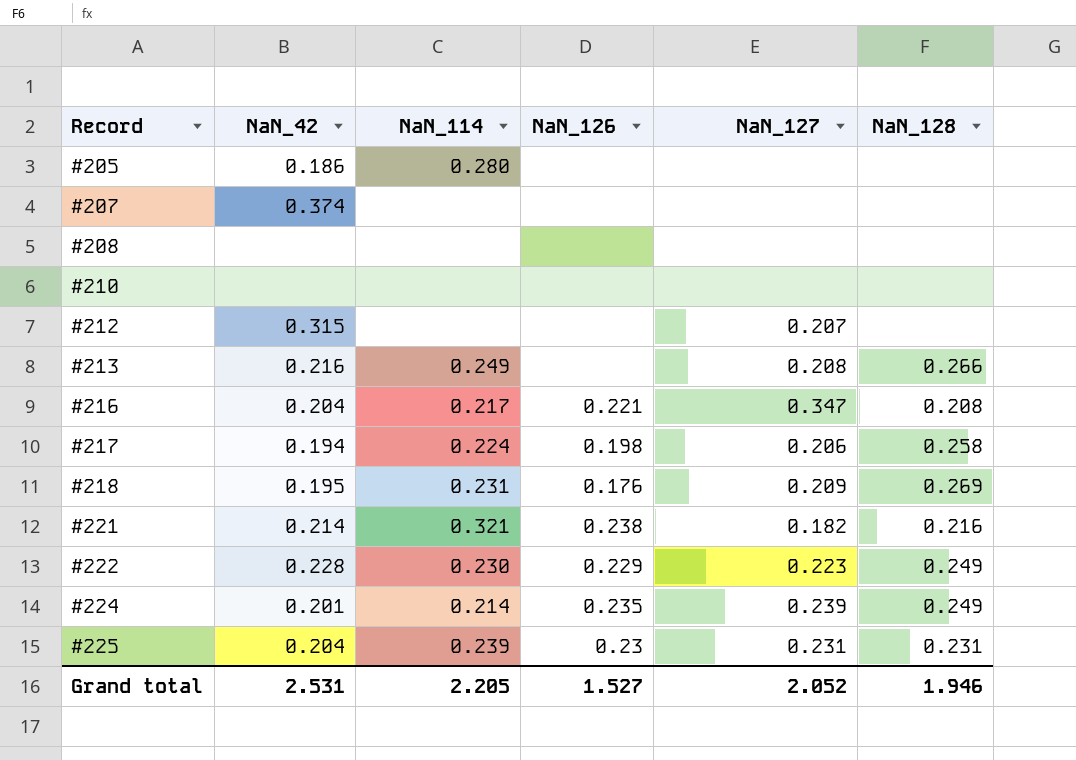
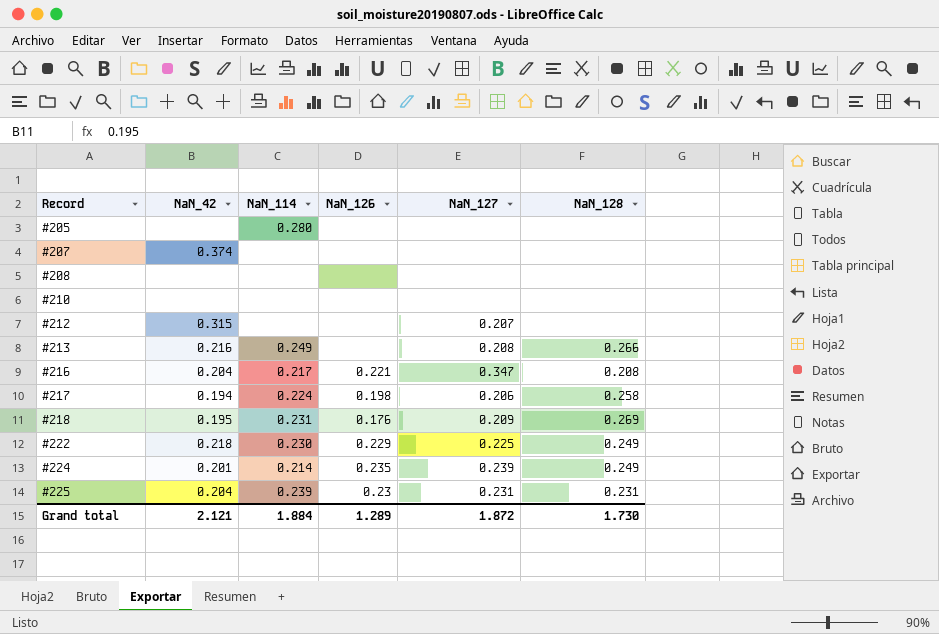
row #221: 0.214 | 0.321 | 0.238 | 0.182 | 0.216 -> none
#205 | NaN_42: 0.186 -> none
#222 | NaN_42: 0.228 -> 0.218
#222 | NaN_127: 0.223 -> 0.225
Grand total | NaN_42: 2.531 -> 2.121
Grand total | NaN_114: 2.205 -> 1.884
Grand total | NaN_126: 1.527 -> 1.289
Grand total | NaN_127: 2.052 -> 1.872
Grand total | NaN_128: 1.946 -> 1.730

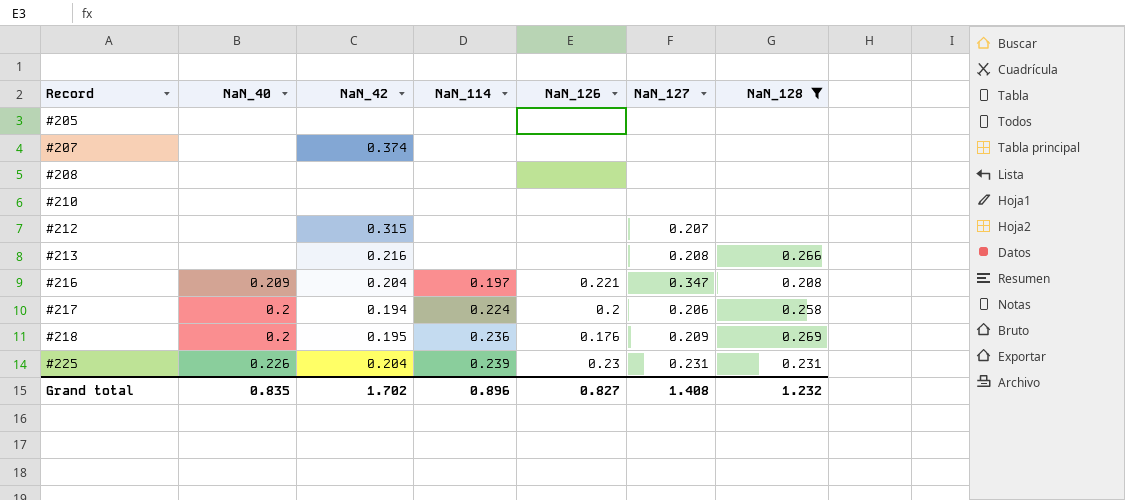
filter: none -> NaN_128 != 0.249
column NaN_40 | position: none -> 2
#205 | NaN_114: 0.280 -> none
#213 | NaN_114: 0.249 -> none
#216 | NaN_114: 0.217 -> 0.197
#217 | NaN_126: 0.198 -> 0.2
#218 | NaN_114: 0.231 -> 0.236
Grand total | NaN_42: 2.121 -> 1.702
Grand total | NaN_114: 1.884 -> 0.896
Grand total | NaN_126: 1.289 -> 0.827
Grand total | NaN_127: 1.872 -> 1.408
Grand total | NaN_128: 1.730 -> 1.232

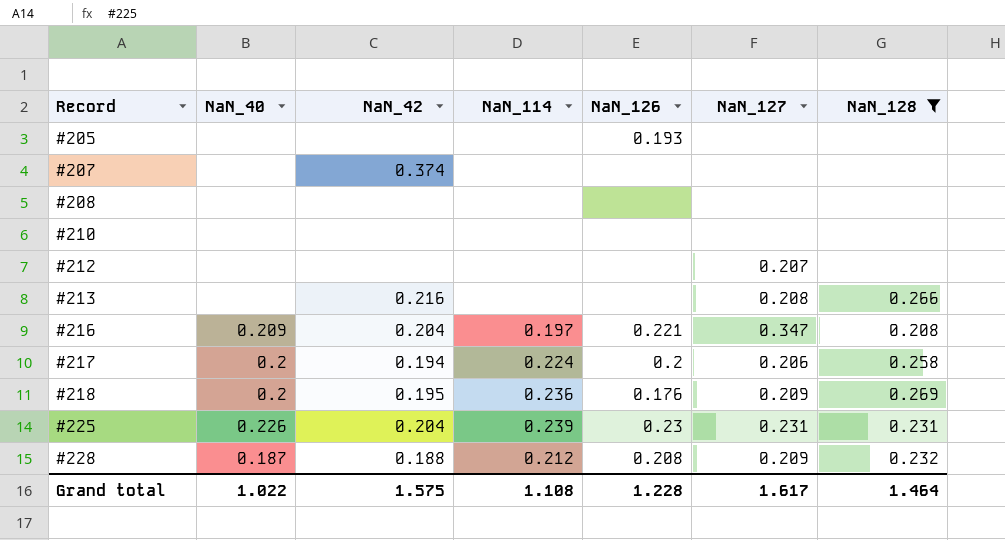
#205 | NaN_126: none -> 0.193
#212 | NaN_42: 0.315 -> none
row #228: none -> 0.187 | 0.188 | 0.212 | 0.208 | 0.209 | 0.232
Grand total | NaN_40: 0.835 -> 1.022
Grand total | NaN_42: 1.702 -> 1.575
Grand total | NaN_114: 0.896 -> 1.108
Grand total | NaN_126: 0.827 -> 1.228
Grand total | NaN_127: 1.408 -> 1.617
Grand total | NaN_128: 1.232 -> 1.464

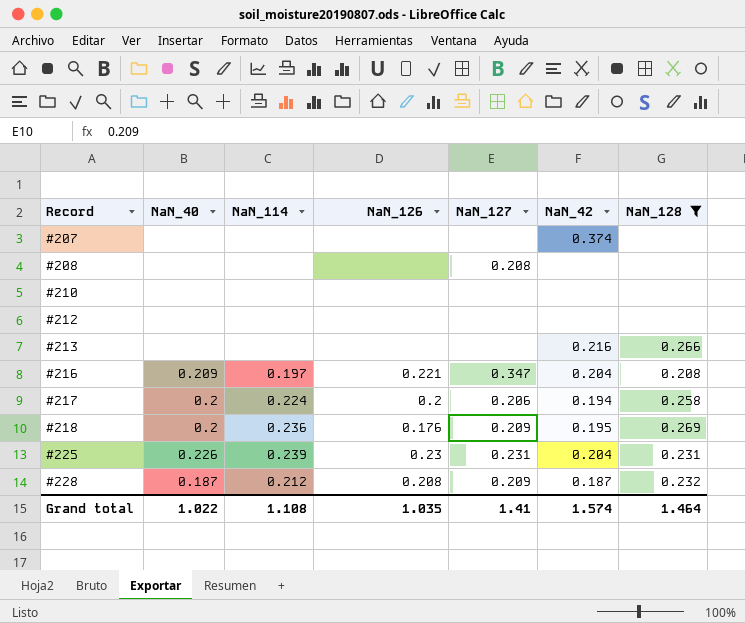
column NaN_42 | position: 3 -> 6
row #205: none | none | none | 0.193 | none | none -> none
#208 | NaN_127: none -> 0.208
#212 | NaN_127: 0.207 -> none
#213 | NaN_127: 0.208 -> none
#228 | NaN_42: 0.188 -> 0.187
Grand total | NaN_126: 1.228 -> 1.035
Grand total | NaN_127: 1.617 -> 1.41
Grand total | NaN_42: 1.575 -> 1.574

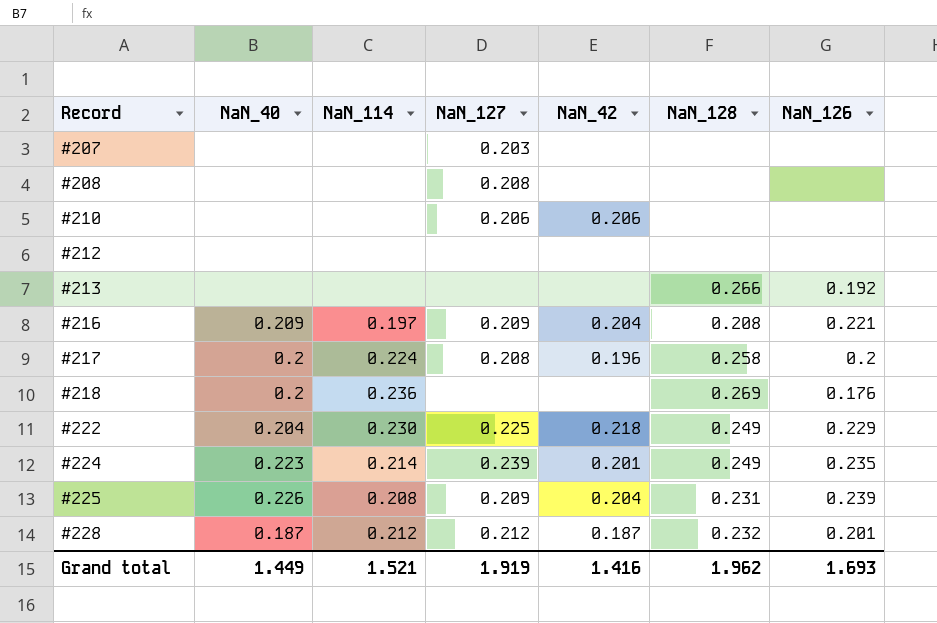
filter: NaN_128 != 0.249 -> none
column NaN_126 | position: 4 -> 7
#207 | NaN_127: none -> 0.203
#207 | NaN_42: 0.374 -> none
#210 | NaN_127: none -> 0.206
#210 | NaN_42: none -> 0.206
#213 | NaN_42: 0.216 -> none
#213 | NaN_126: none -> 0.192
#216 | NaN_127: 0.347 -> 0.209
#217 | NaN_127: 0.206 -> 0.208
#217 | NaN_42: 0.194 -> 0.196
#218 | NaN_127: 0.209 -> none
#218 | NaN_42: 0.195 -> none
#225 | NaN_114: 0.239 -> 0.208
#225 | NaN_127: 0.231 -> 0.209
#225 | NaN_126: 0.23 -> 0.239
#228 | NaN_127: 0.209 -> 0.212
#228 | NaN_126: 0.208 -> 0.201
Grand total | NaN_40: 1.022 -> 1.449
Grand total | NaN_114: 1.108 -> 1.521
Grand total | NaN_127: 1.41 -> 1.919
Grand total | NaN_42: 1.574 -> 1.416
Grand total | NaN_128: 1.464 -> 1.962
Grand total | NaN_126: 1.035 -> 1.693

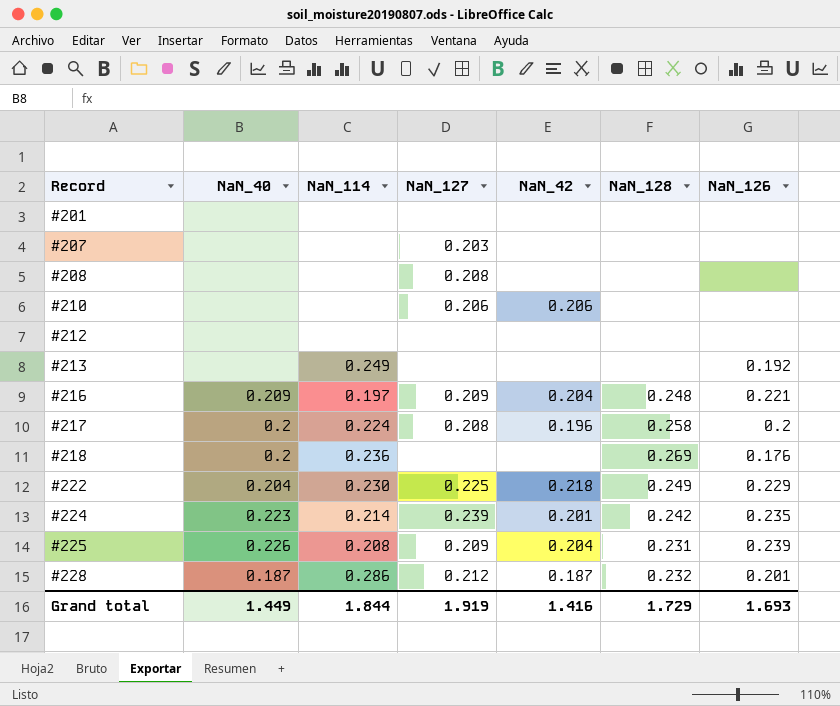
row #201: none -> none | none | none | none | none | none
#213 | NaN_114: none -> 0.249
#213 | NaN_128: 0.266 -> none
#216 | NaN_128: 0.208 -> 0.248
#224 | NaN_128: 0.249 -> 0.242
#228 | NaN_114: 0.212 -> 0.286
Grand total | NaN_114: 1.521 -> 1.844
Grand total | NaN_128: 1.962 -> 1.729

